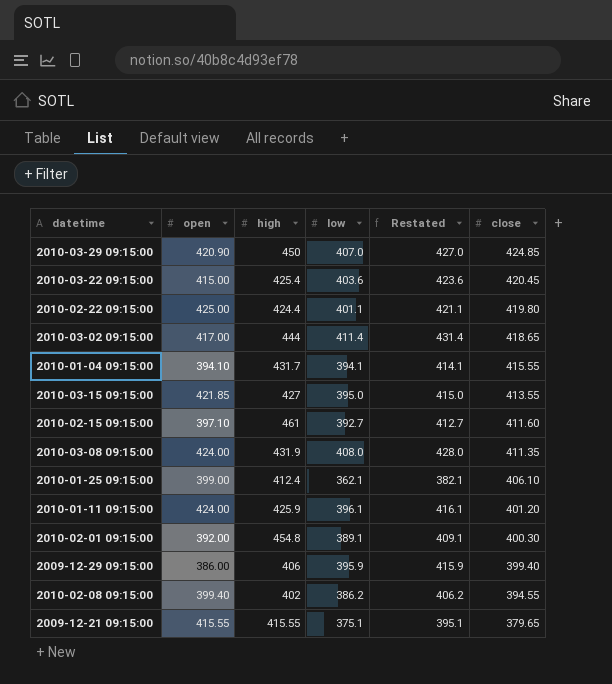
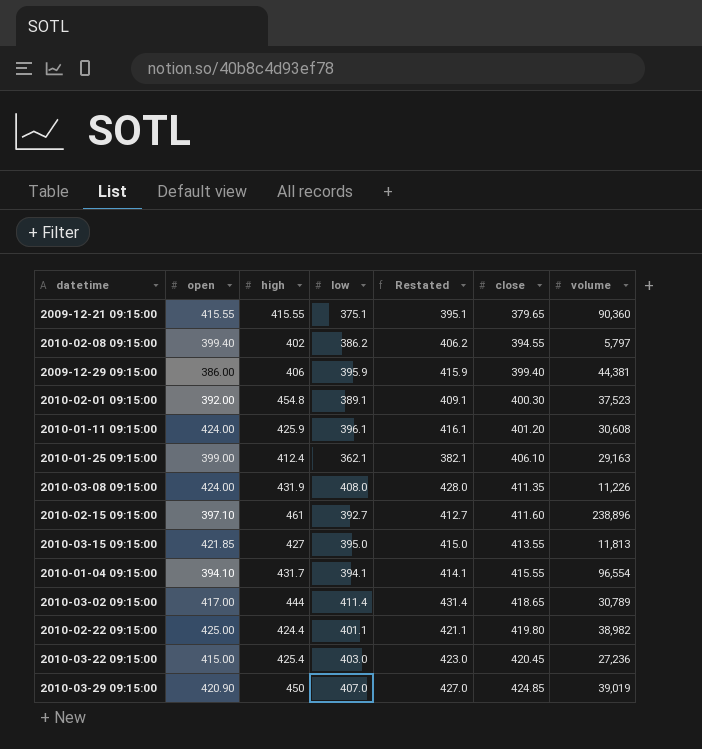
row order: close descending -> close ascending
column volume | position: none -> 7
2010-03-22 09:15:00 | low: 403.6 -> 403.0
2010-03-22 09:15:00 | Restated: 423.6 -> 423.0

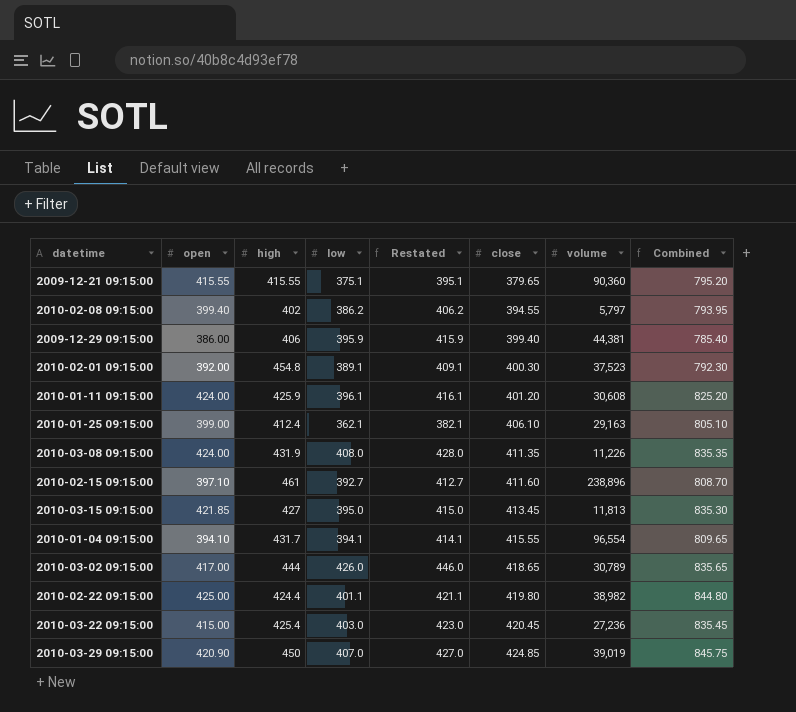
column Combined | formula: none -> [open] + [close]
2010-03-15 09:15:00 | close: 413.55 -> 413.45
2010-03-02 09:15:00 | low: 411.4 -> 426.0
2010-03-02 09:15:00 | Restated: 431.4 -> 446.0

